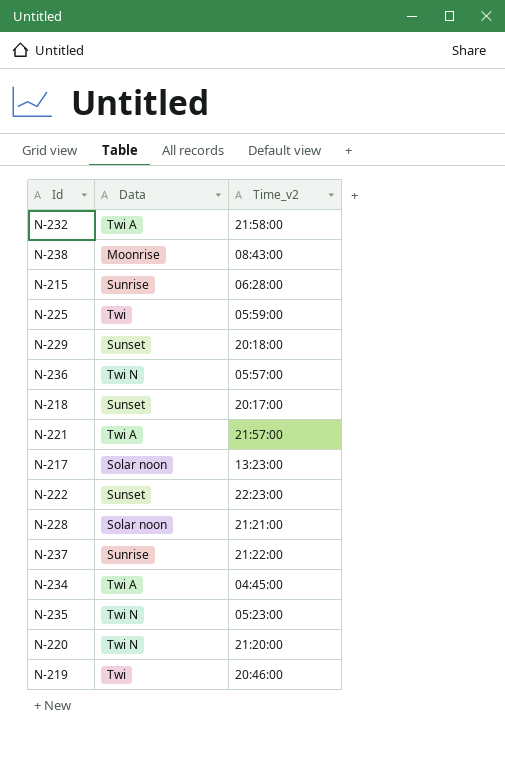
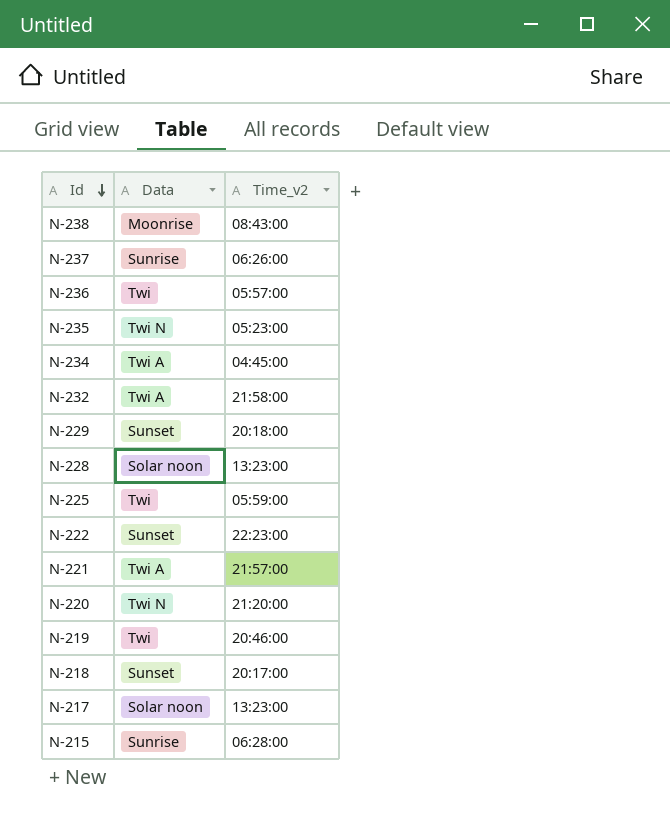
row order: none -> Id descending
N-237 | Time_v2: 21:22:00 -> 06:26:00
N-236 | Data: Twi N -> Twi
N-228 | Time_v2: 21:21:00 -> 13:23:00

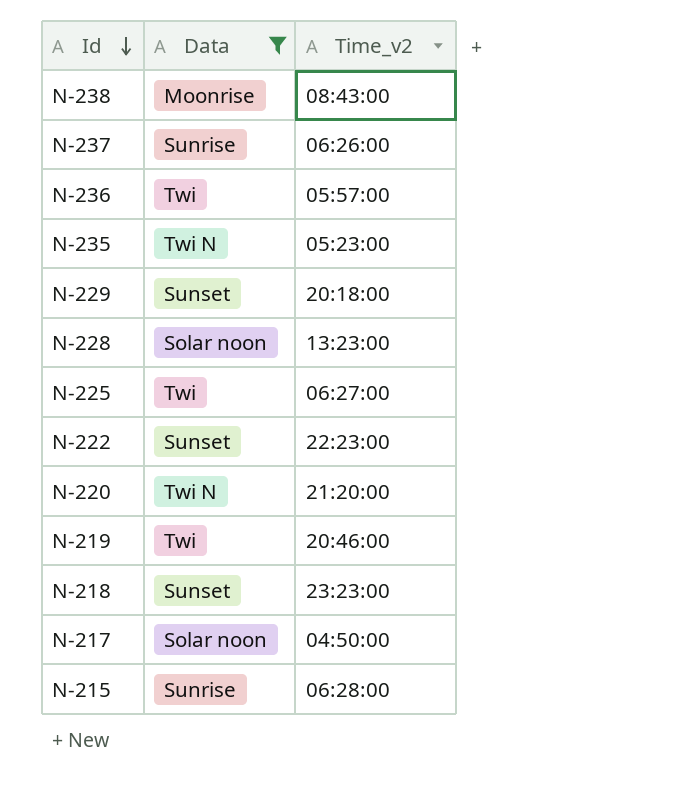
filter: none -> Data != Twi A
N-225 | Time_v2: 05:59:00 -> 06:27:00
N-218 | Time_v2: 20:17:00 -> 23:23:00
N-217 | Time_v2: 13:23:00 -> 04:50:00

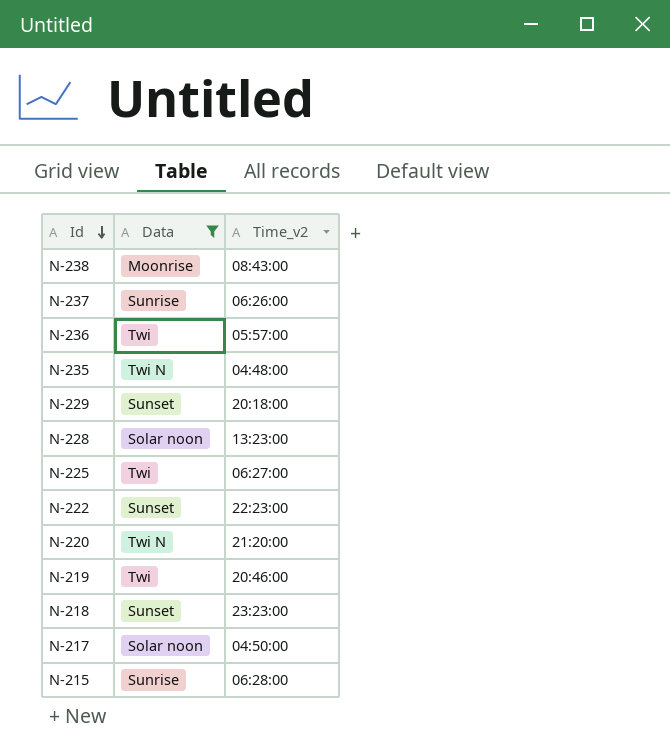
N-235 | Time_v2: 05:23:00 -> 04:48:00

